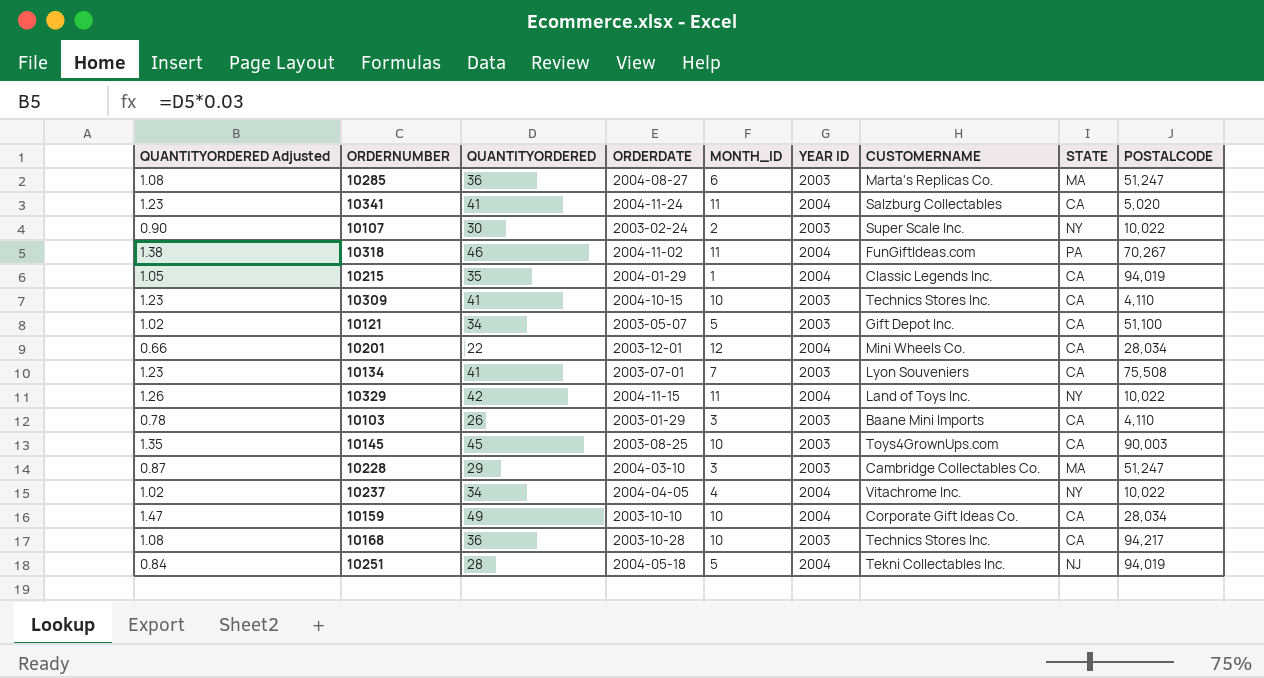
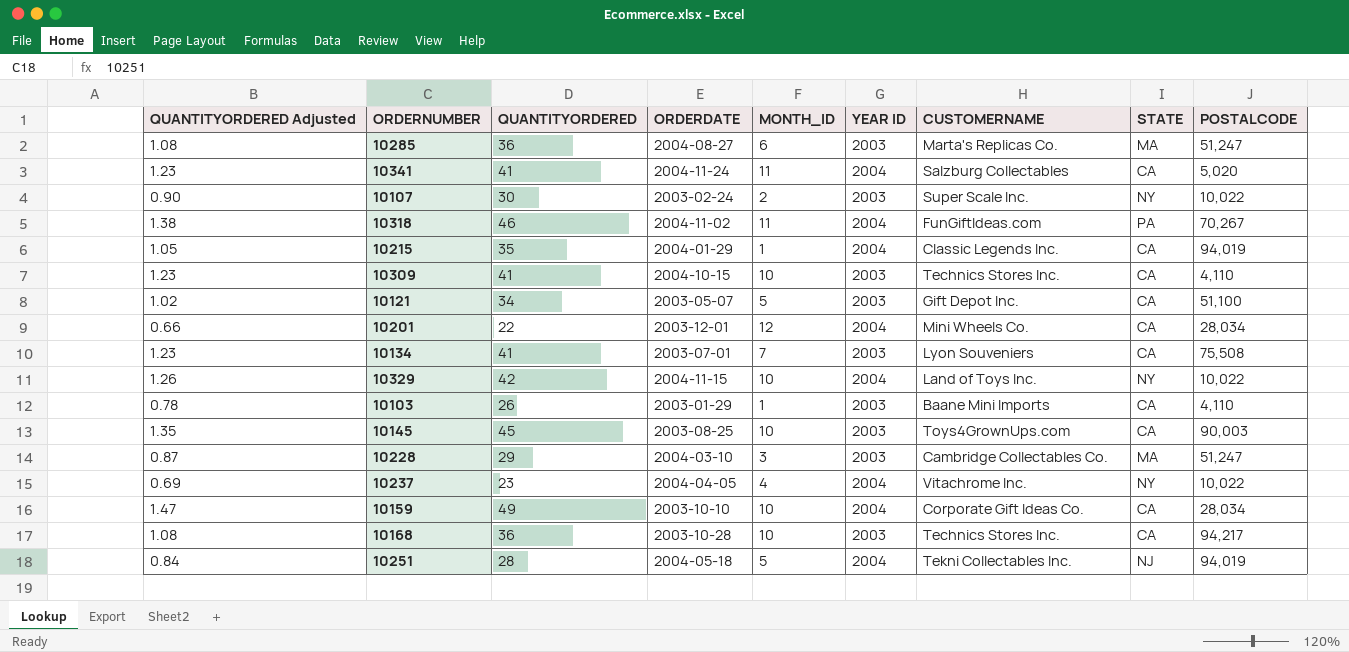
10329 | MONTH_ID: 11 -> 10
10103 | MONTH_ID: 3 -> 1
10237 | QUANTITYORDERED Adjusted: 1.02 -> 0.69
10237 | QUANTITYORDERED: 34 -> 23

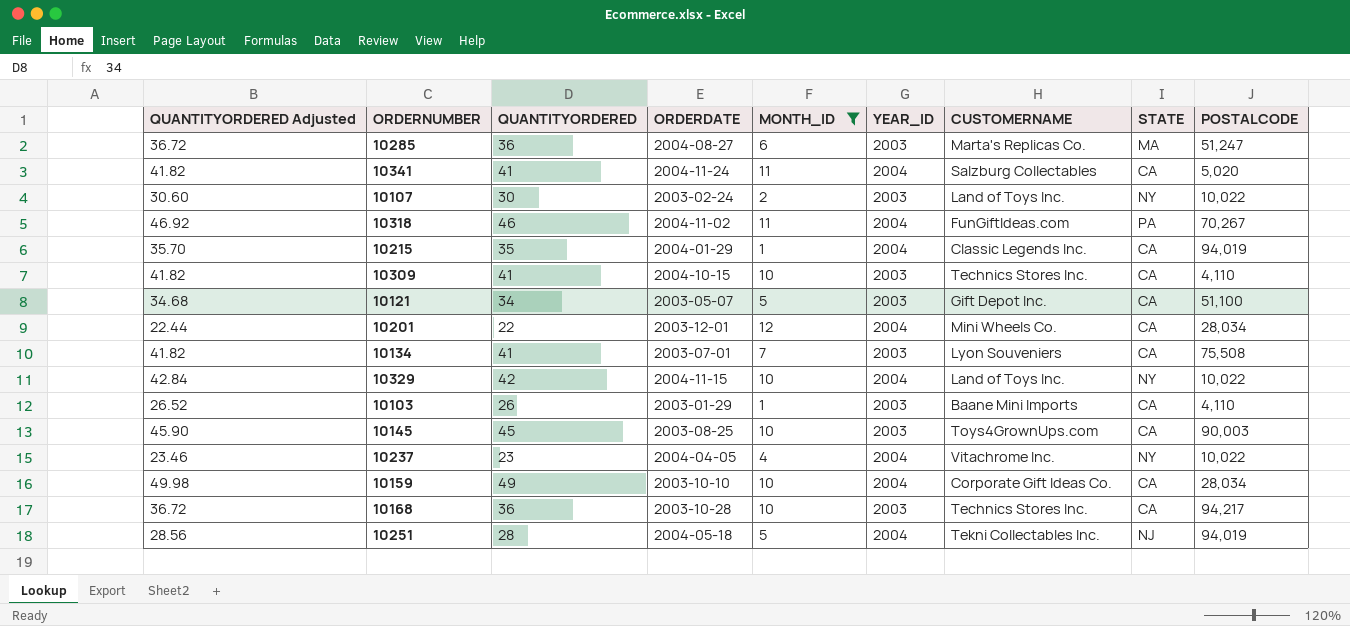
filter: none -> MONTH_ID != 3
column QUANTITYORDERED Adjusted | formula: [QUANTITYORDERED] * 0.03 -> [QUANTITYORDERED] * 1.02
column name: YEAR ID -> YEAR_ID
10107 | CUSTOMERNAME: Super Scale Inc. -> Land of Toys Inc.

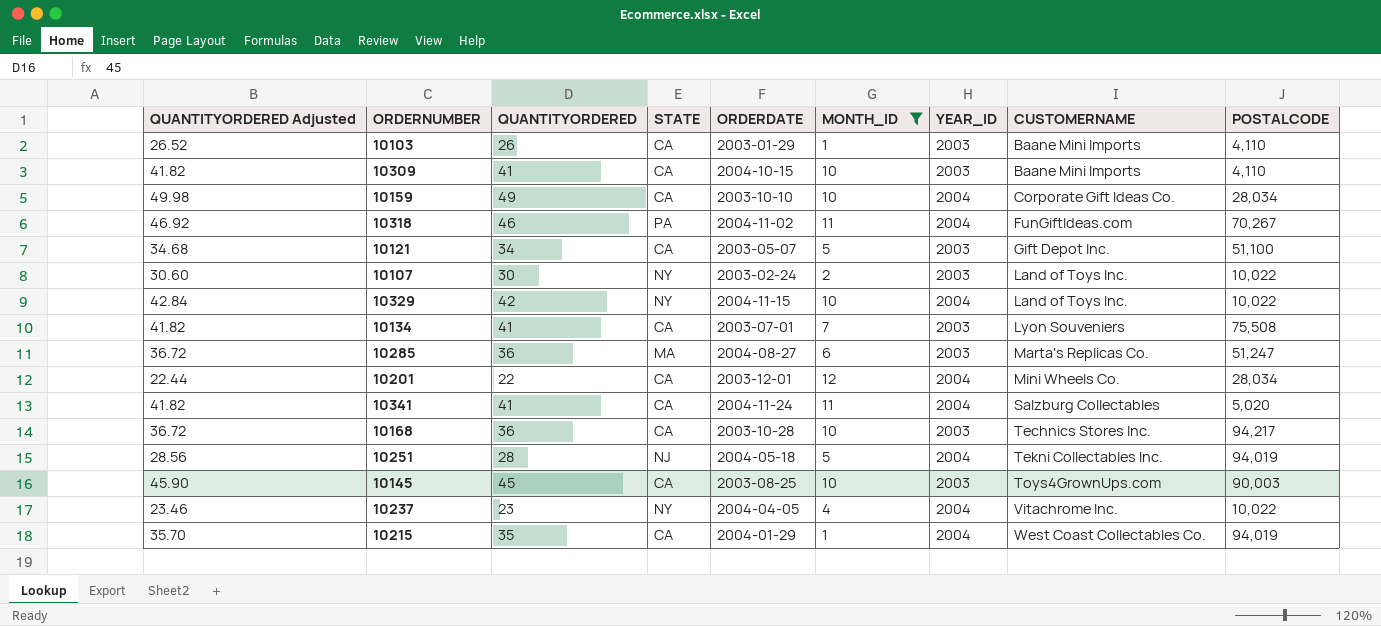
row order: none -> CUSTOMERNAME ascending
column STATE | position: 8 -> 4
10309 | CUSTOMERNAME: Technics Stores Inc. -> Baane Mini Imports
10215 | CUSTOMERNAME: Classic Legends Inc. -> West Coast Collectables Co.

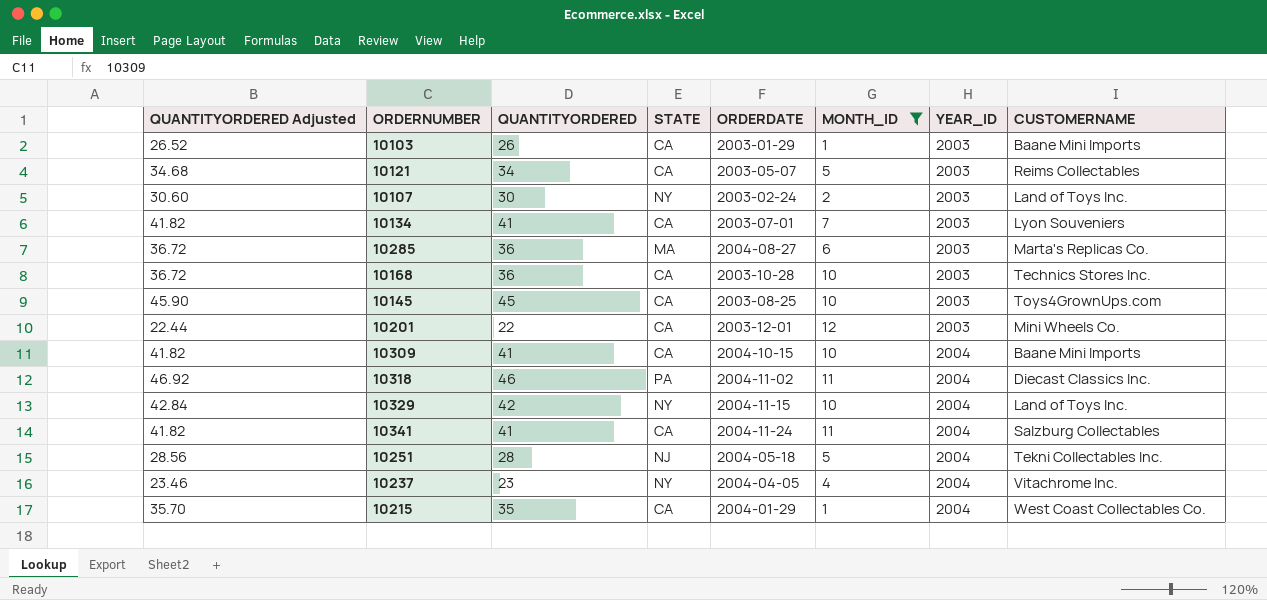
row order: CUSTOMERNAME ascending -> YEAR_ID ascending
column POSTALCODE | position: 9 -> none
row 10159: 49.98 | 49 | CA | 2003-10-10 | 10 | 2004 | Corporate Gift Ideas Co. | 28,034 -> none
10121 | CUSTOMERNAME: Gift Depot Inc. -> Reims Collectables
10201 | YEAR_ID: 2004 -> 2003
10309 | YEAR_ID: 2003 -> 2004
10318 | CUSTOMERNAME: FunGiftIdeas.com -> Diecast Classics Inc.

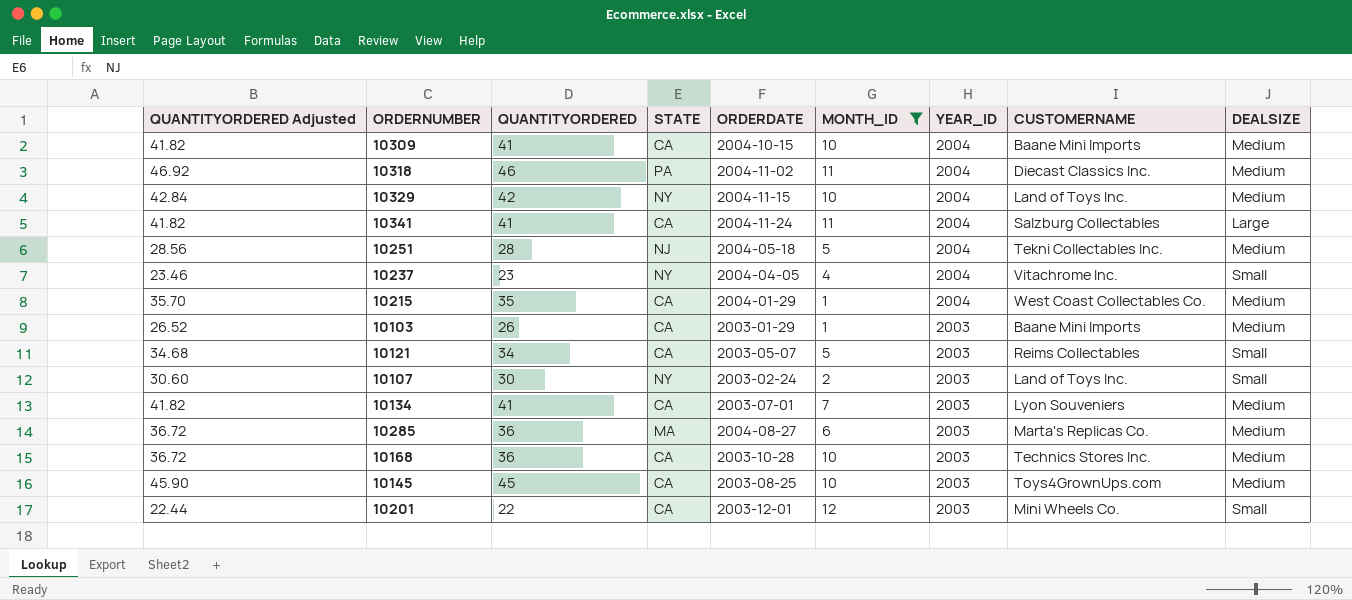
row order: YEAR_ID ascending -> YEAR_ID descending
column DEALSIZE | position: none -> 9

